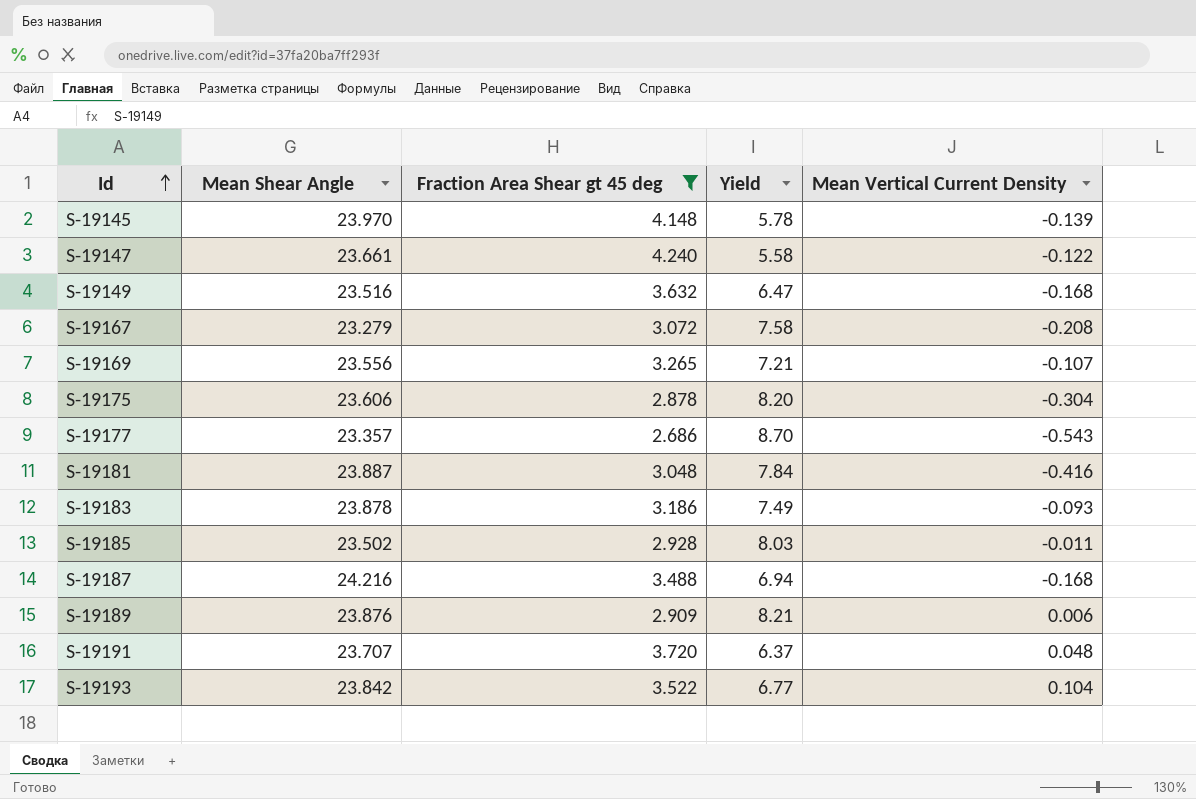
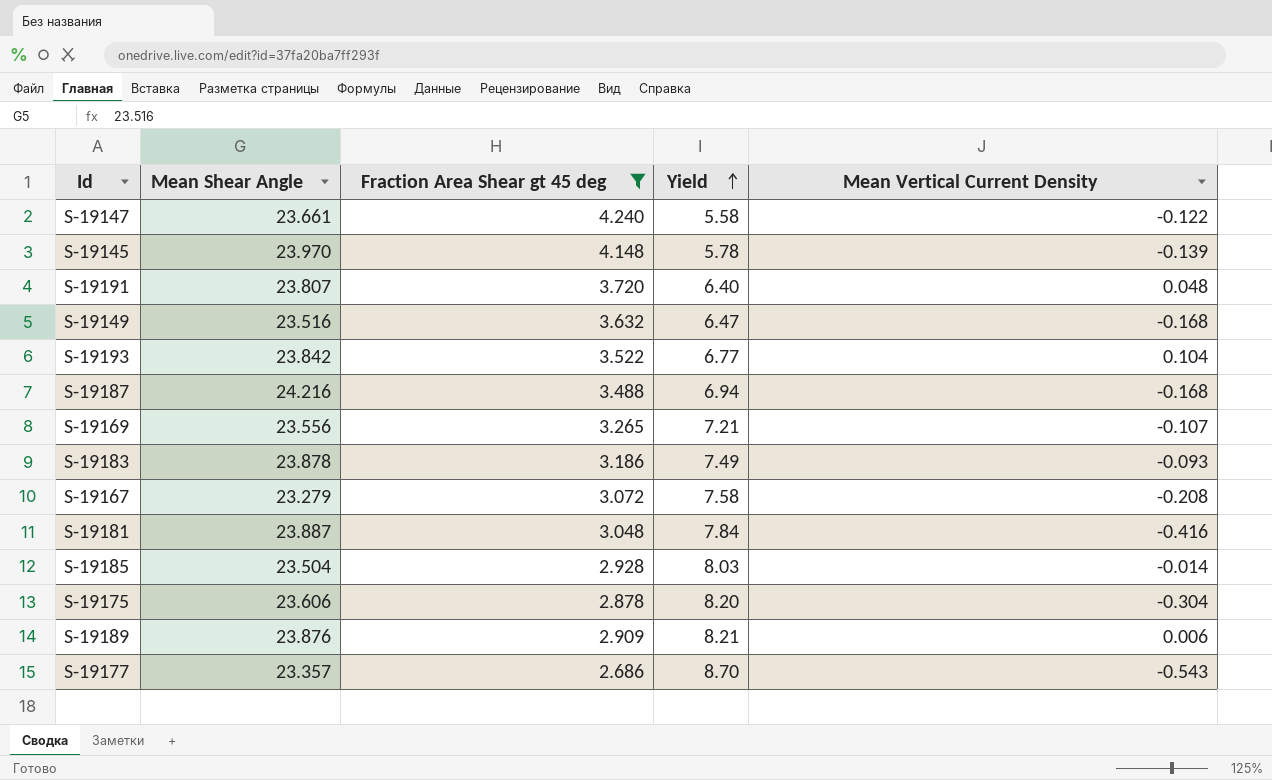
row order: Id ascending -> Yield ascending
S-19191 | Mean Shear Angle: 23.707 -> 23.807
S-19191 | Yield: 6.37 -> 6.40
S-19185 | Mean Shear Angle: 23.502 -> 23.504
S-19185 | Mean Vertical Current Density: -0.011 -> -0.014

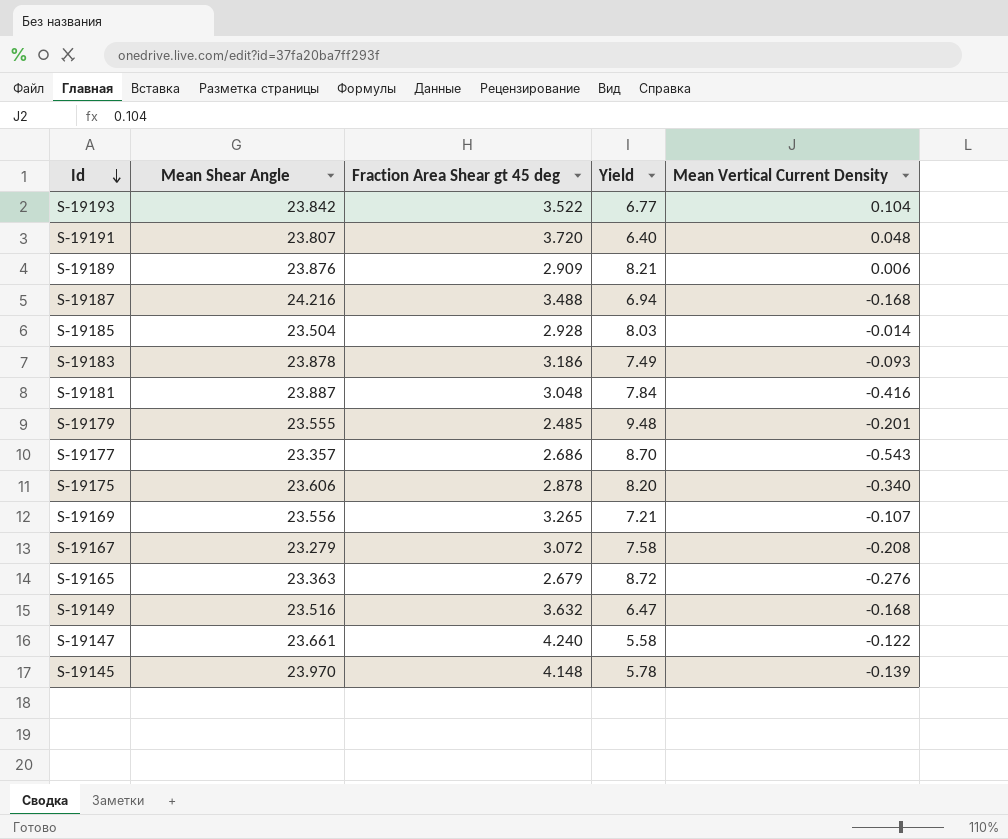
filter: Fraction Area Shear gt 45 deg >= 2.686 -> none
row order: Yield ascending -> Id descending
S-19175 | Mean Vertical Current Density: -0.304 -> -0.340

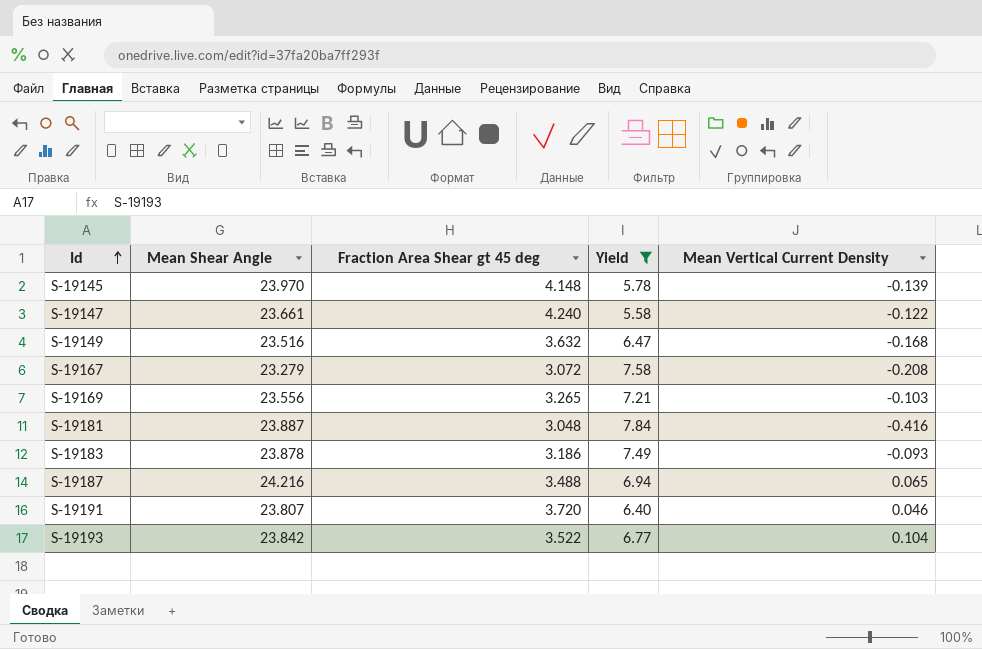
filter: none -> Yield <= 7.84
row order: Id descending -> Id ascending
S-19169 | Mean Vertical Current Density: -0.107 -> -0.103
S-19187 | Mean Vertical Current Density: -0.168 -> 0.065
S-19191 | Mean Vertical Current Density: 0.048 -> 0.046

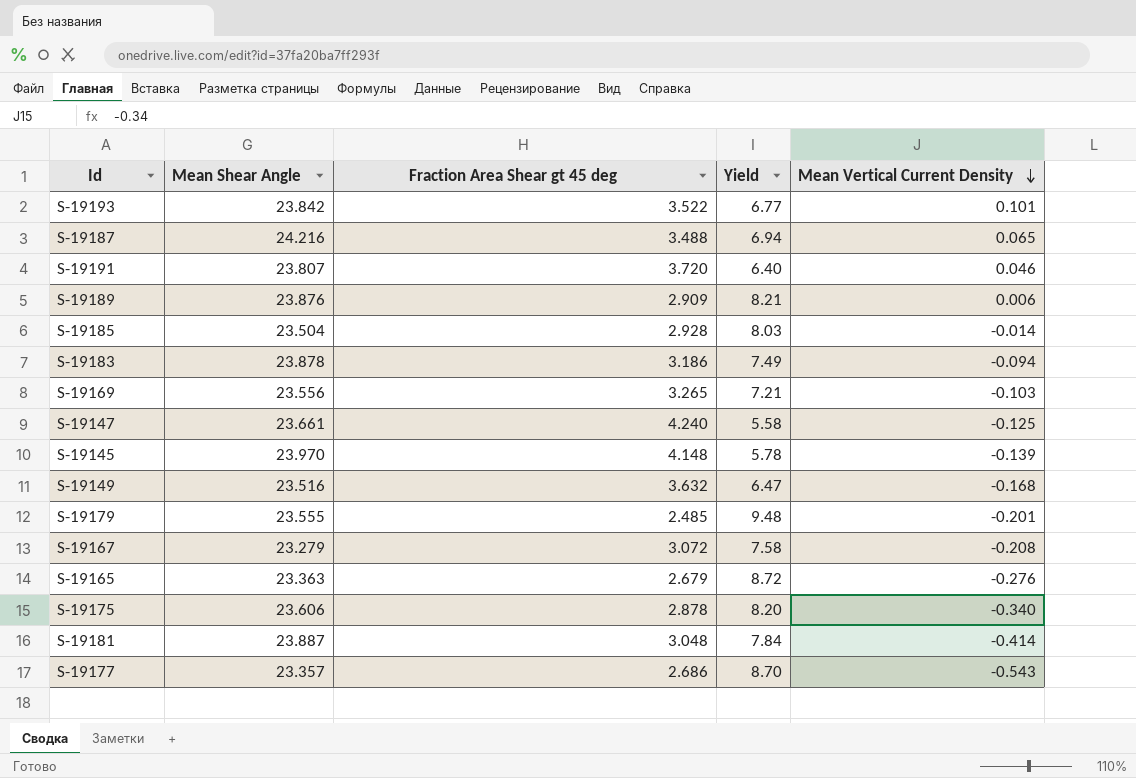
filter: Yield <= 7.84 -> none
row order: Id ascending -> Mean Vertical Current Density descending
S-19193 | Mean Vertical Current Density: 0.104 -> 0.101
S-19183 | Mean Vertical Current Density: -0.093 -> -0.094
S-19147 | Mean Vertical Current Density: -0.122 -> -0.125
S-19181 | Mean Vertical Current Density: -0.416 -> -0.414

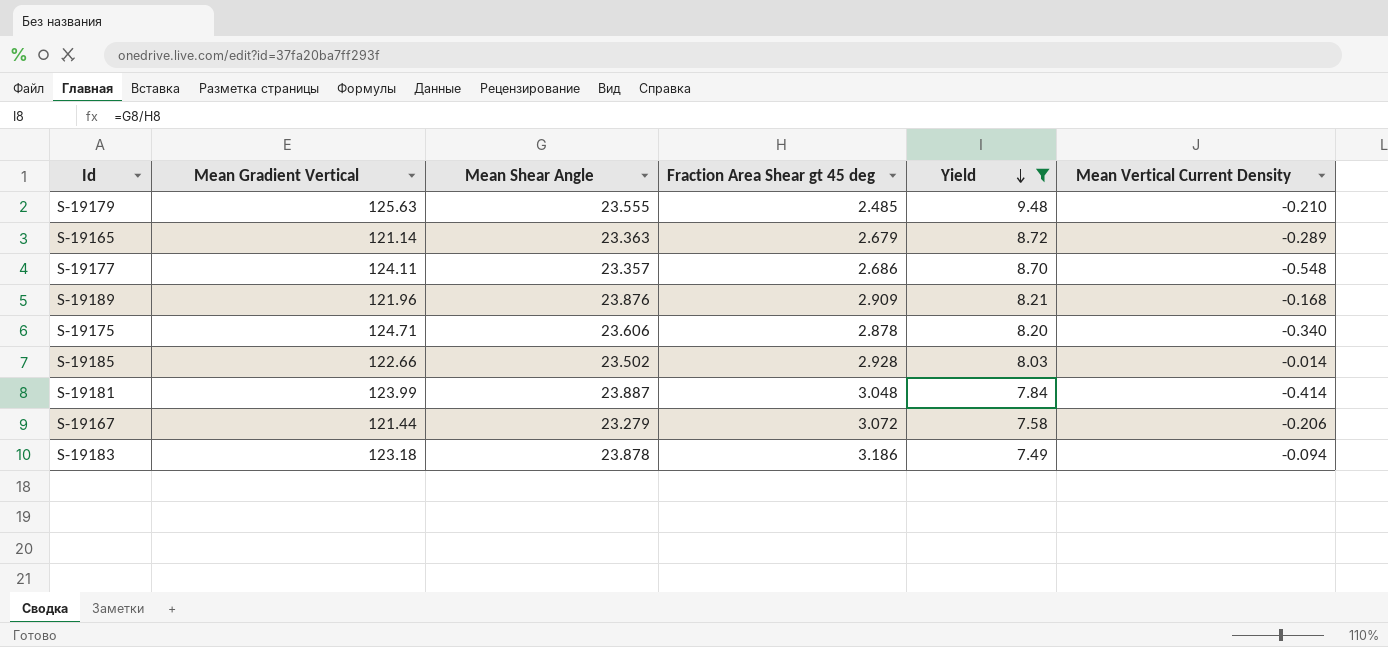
filter: none -> Yield >= 7.49
row order: Mean Vertical Current Density descending -> Yield descending
column Mean Gradient Vertical | position: none -> 2
S-19179 | Mean Vertical Current Density: -0.201 -> -0.210
S-19165 | Mean Vertical Current Density: -0.276 -> -0.289
S-19177 | Mean Vertical Current Density: -0.543 -> -0.548
S-19189 | Mean Vertical Current Density: 0.006 -> -0.168
S-19185 | Mean Shear Angle: 23.504 -> 23.502
S-19167 | Mean Vertical Current Density: -0.208 -> -0.206

